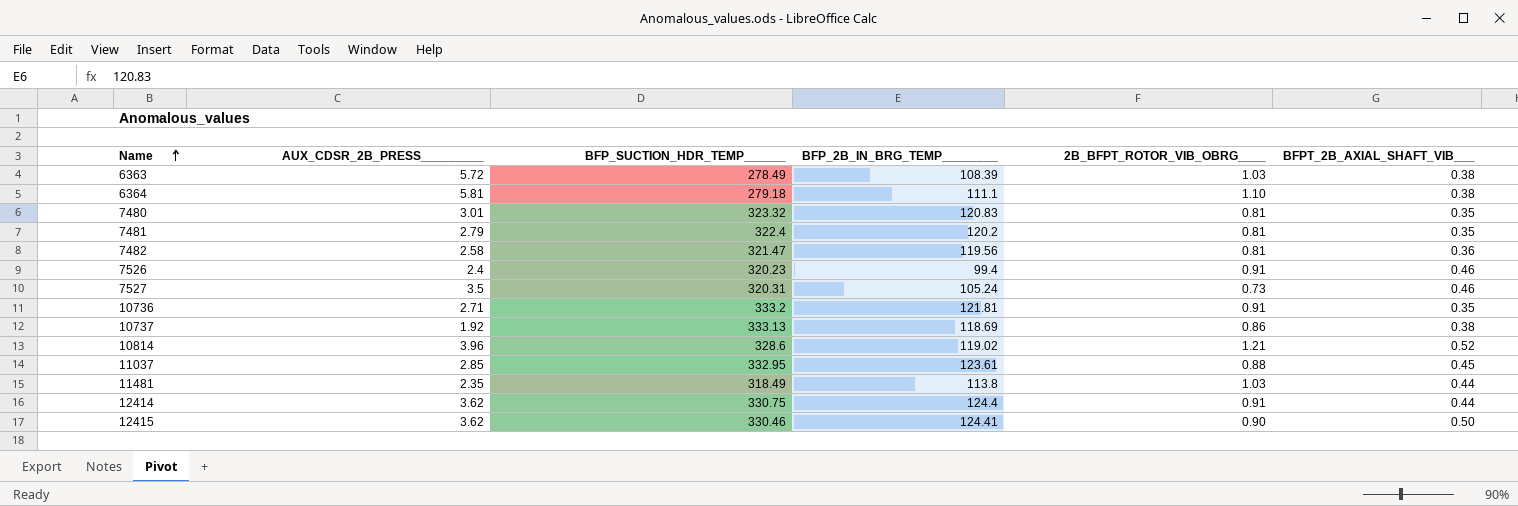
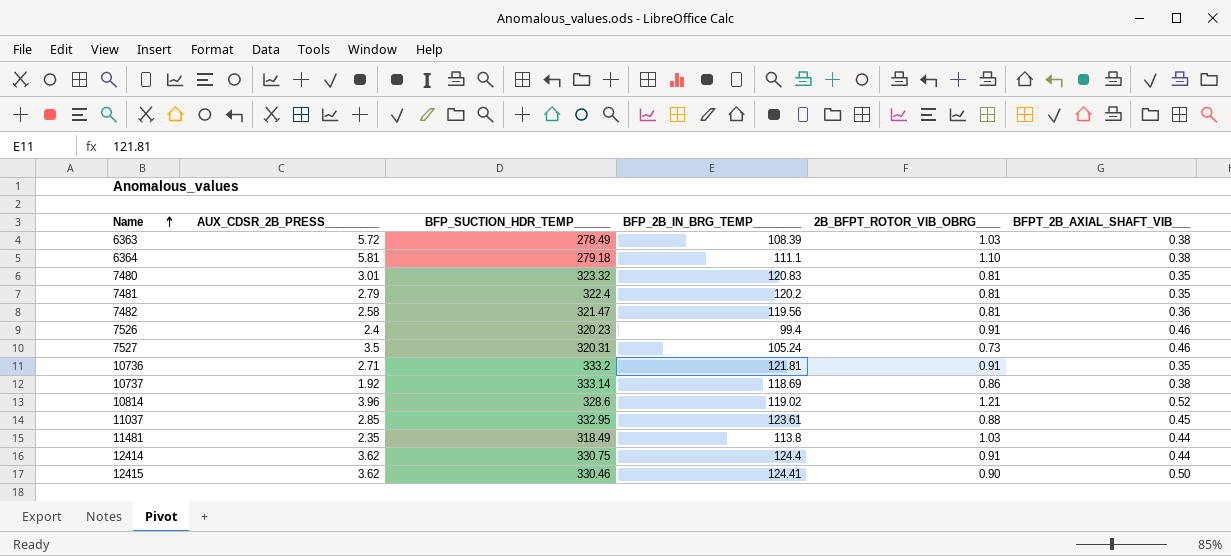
10737 | BFP_SUCTION_HDR_TEMP______: 333.13 -> 333.14

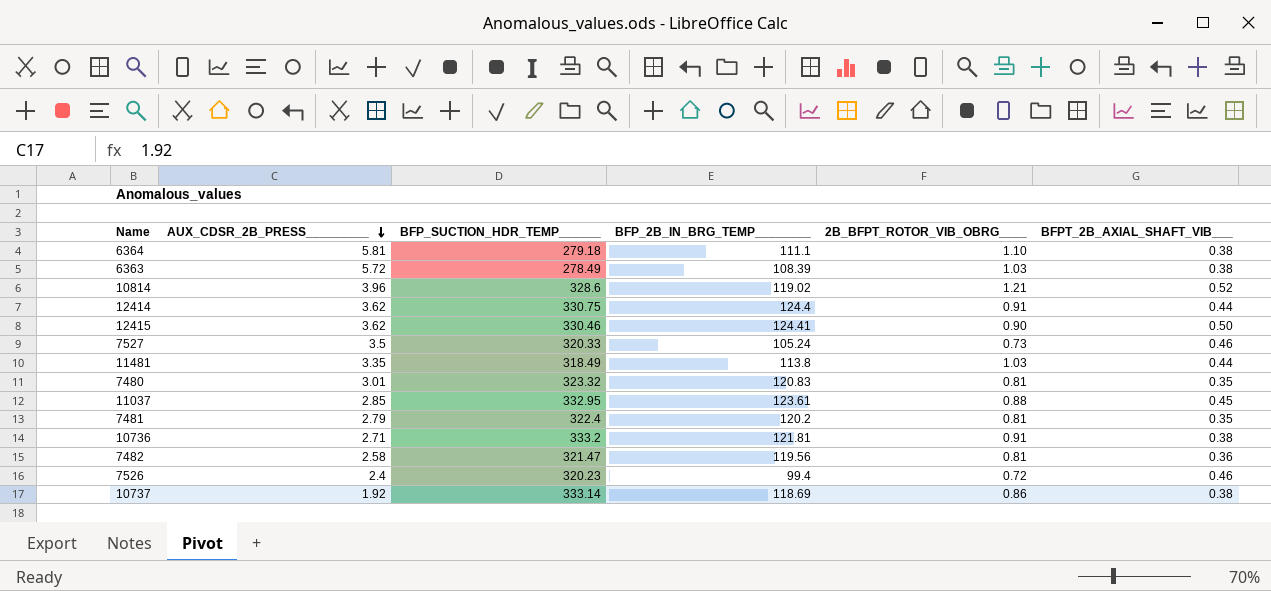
row order: Name ascending -> AUX_CDSR_2B_PRESS_________ descending
7527 | BFP_SUCTION_HDR_TEMP______: 320.31 -> 320.33
11481 | AUX_CDSR_2B_PRESS_________: 2.35 -> 3.35
10736 | BFPT_2B_AXIAL_SHAFT_VIB___: 0.35 -> 0.38
7526 | 2B_BFPT_ROTOR_VIB_OBRG____: 0.91 -> 0.72

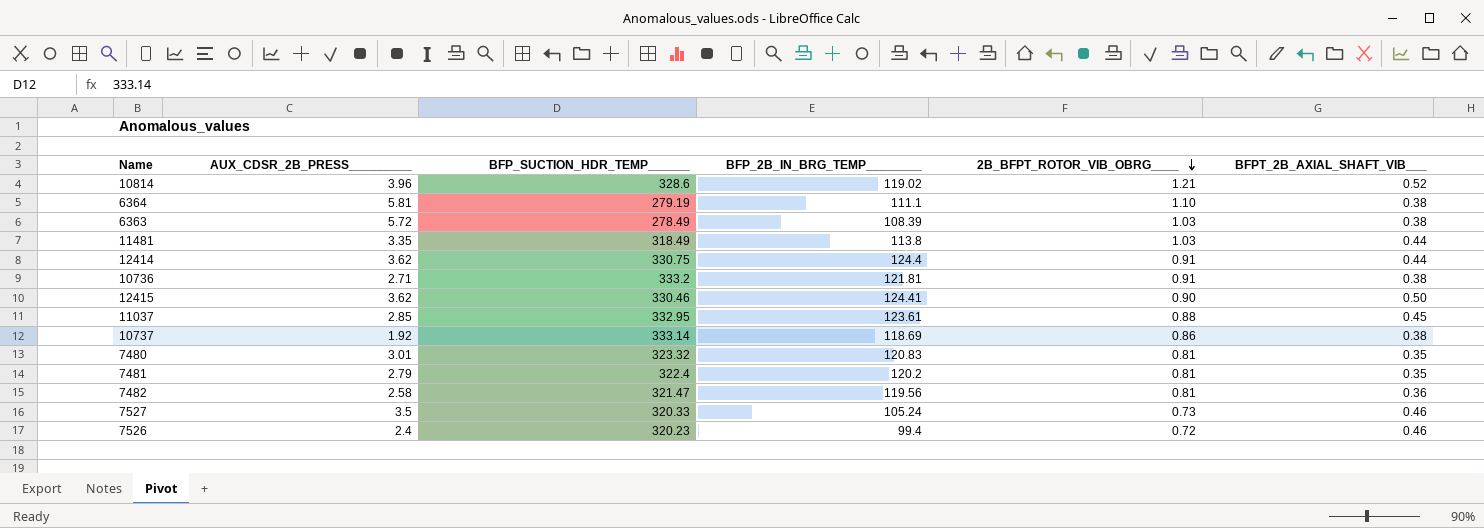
row order: AUX_CDSR_2B_PRESS_________ descending -> 2B_BFPT_ROTOR_VIB_OBRG____ descending
6364 | BFP_SUCTION_HDR_TEMP______: 279.18 -> 279.19

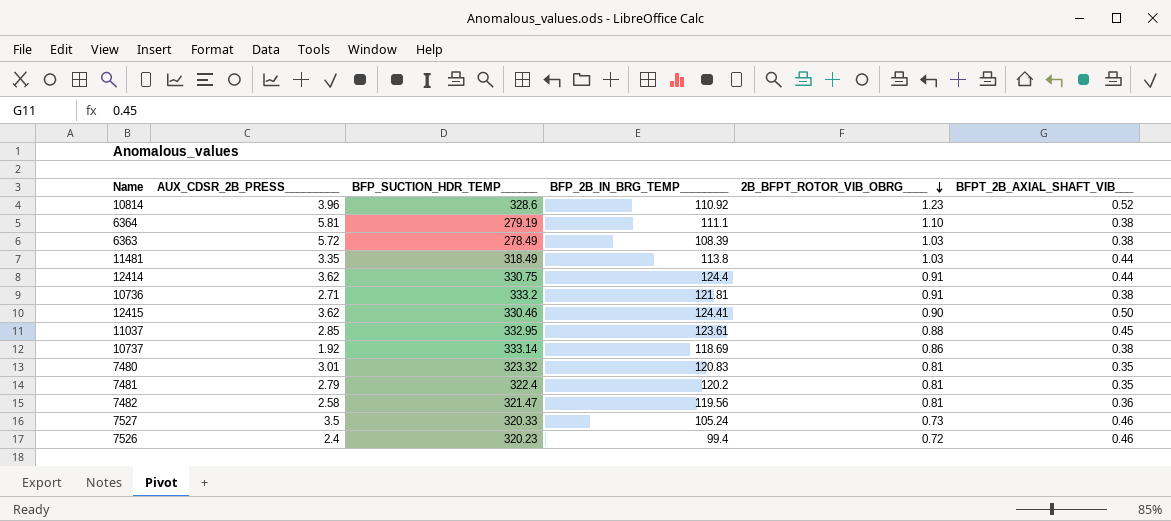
10814 | BFP_2B_IN_BRG_TEMP________: 119.02 -> 110.92
10814 | 2B_BFPT_ROTOR_VIB_OBRG____: 1.21 -> 1.23

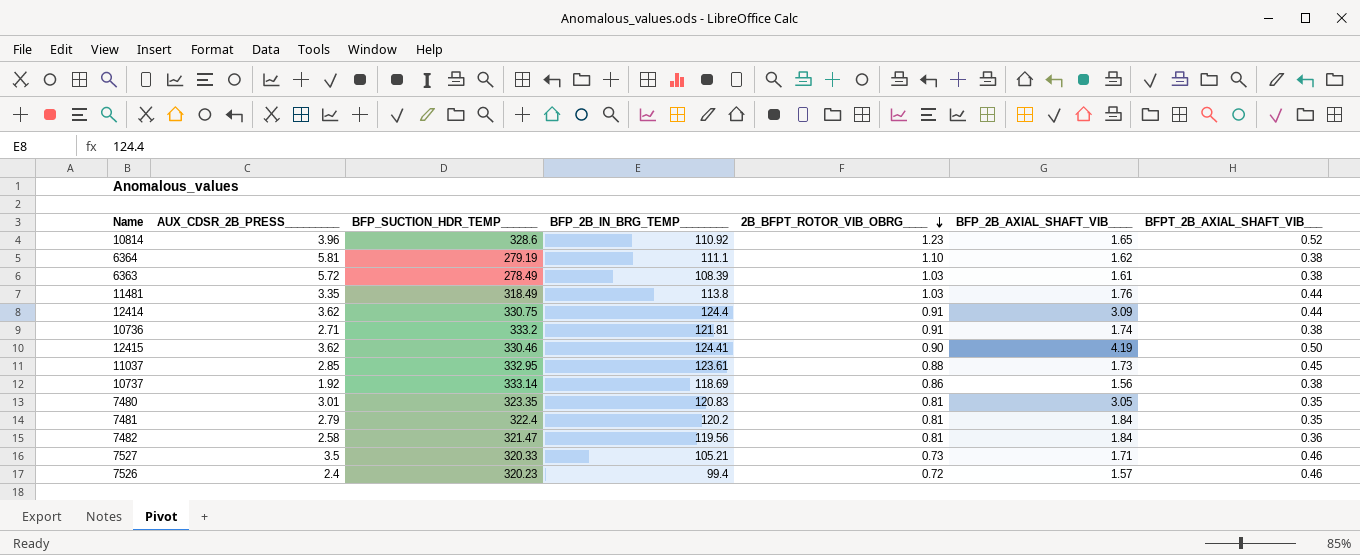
column BFP_2B_AXIAL_SHAFT_VIB____ | position: none -> 6
7480 | BFP_SUCTION_HDR_TEMP______: 323.32 -> 323.35
7527 | BFP_2B_IN_BRG_TEMP________: 105.24 -> 105.21

